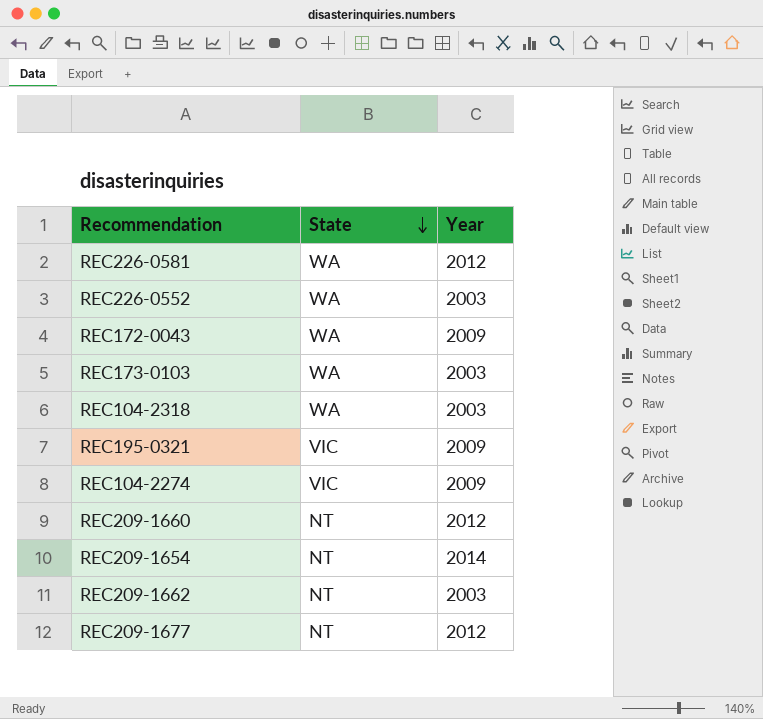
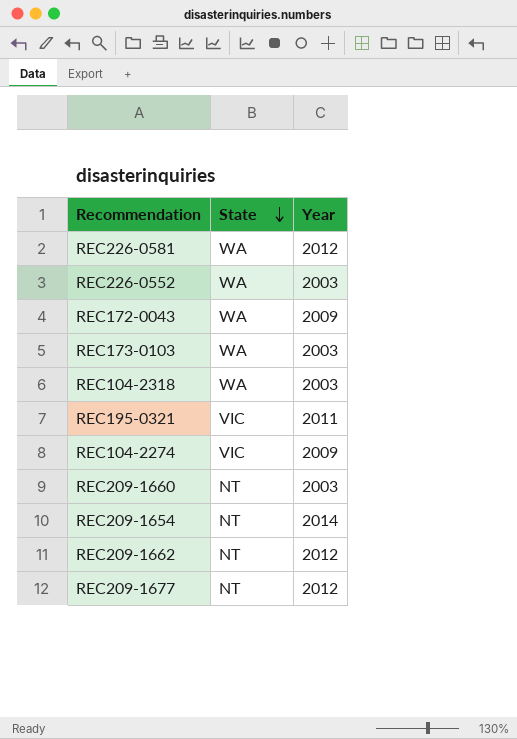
REC195-0321 | Year: 2009 -> 2011
REC209-1660 | Year: 2012 -> 2003
REC209-1662 | Year: 2003 -> 2012

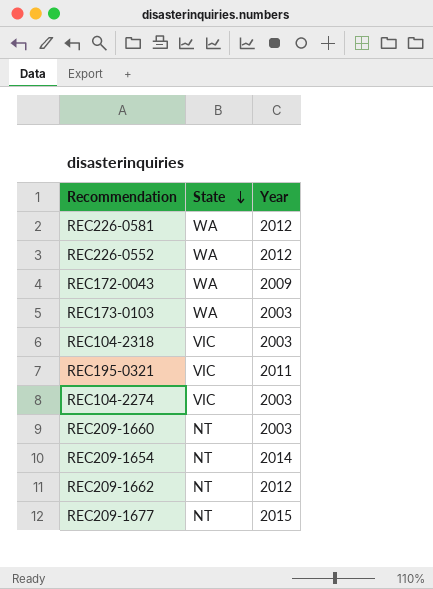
REC226-0552 | Year: 2003 -> 2012
REC104-2318 | State: WA -> VIC
REC104-2274 | Year: 2009 -> 2003
REC209-1677 | Year: 2012 -> 2015

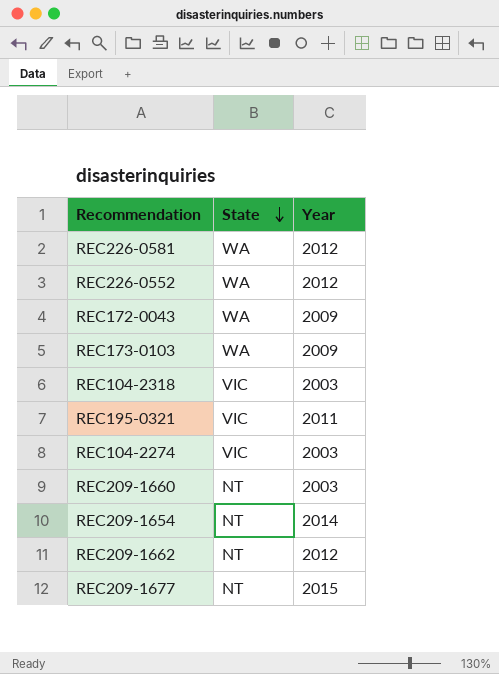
REC173-0103 | Year: 2003 -> 2009

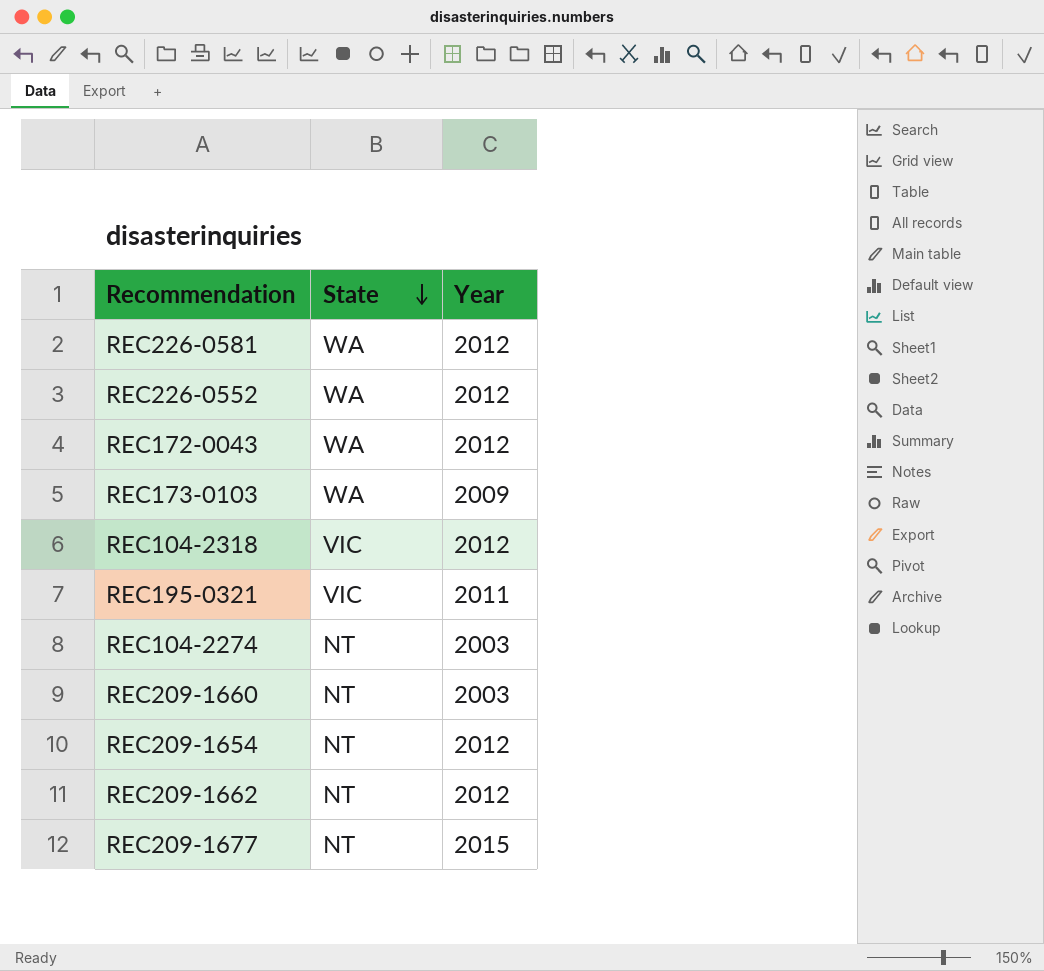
REC172-0043 | Year: 2009 -> 2012
REC104-2318 | Year: 2003 -> 2012
REC104-2274 | State: VIC -> NT
REC209-1654 | Year: 2014 -> 2012

